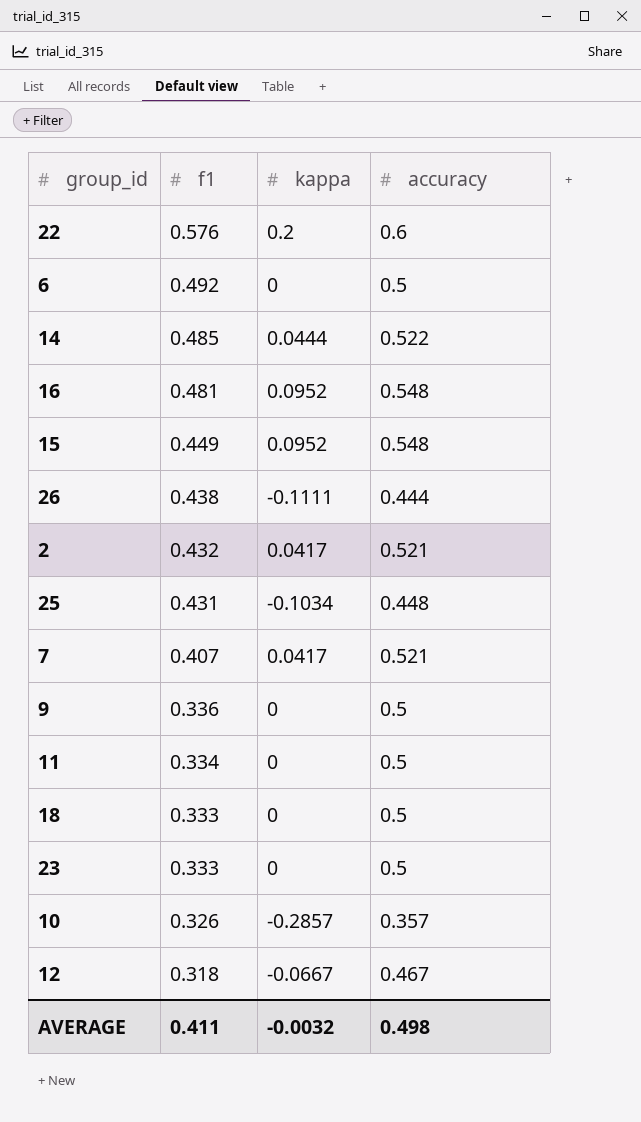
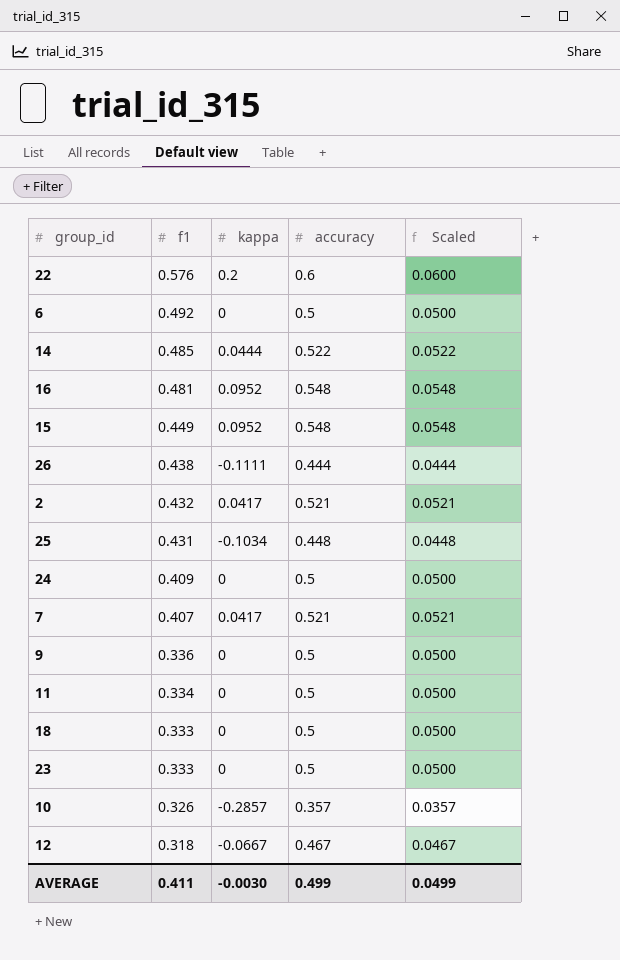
column Scaled | formula: none -> [accuracy] * 0.1
row 24: none -> 0.409 | 0 | 0.5 | 0.0500
AVERAGE | kappa: -0.0032 -> -0.0030
AVERAGE | accuracy: 0.498 -> 0.499

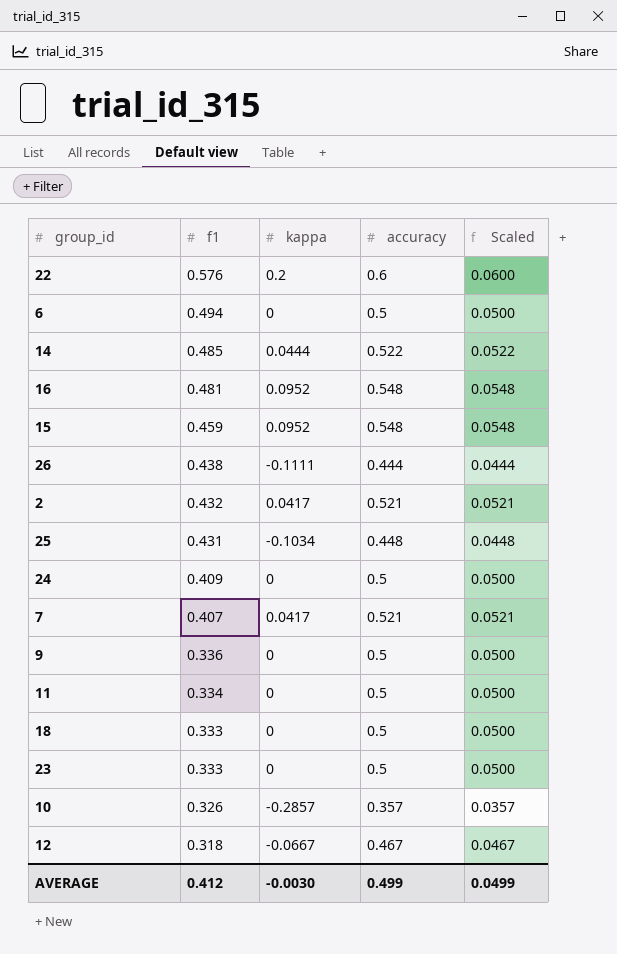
6 | f1: 0.492 -> 0.494
15 | f1: 0.449 -> 0.459
AVERAGE | f1: 0.411 -> 0.412

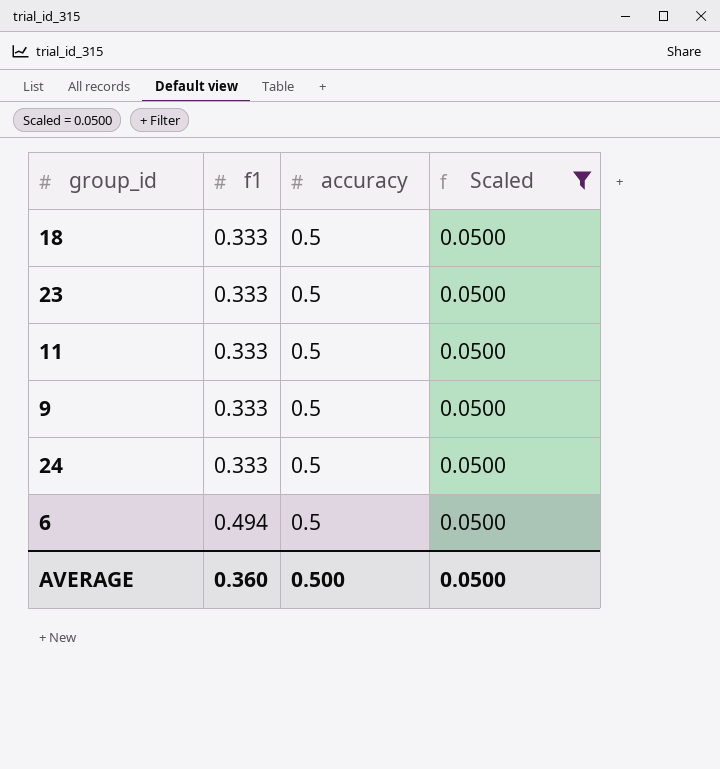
filter: none -> Scaled = 0.0500
row order: f1 descending -> f1 ascending
column kappa | position: 3 -> none
11 | f1: 0.334 -> 0.333
9 | f1: 0.336 -> 0.333
24 | f1: 0.409 -> 0.333
AVERAGE | f1: 0.412 -> 0.360
AVERAGE | accuracy: 0.499 -> 0.500
AVERAGE | Scaled: 0.0499 -> 0.0500

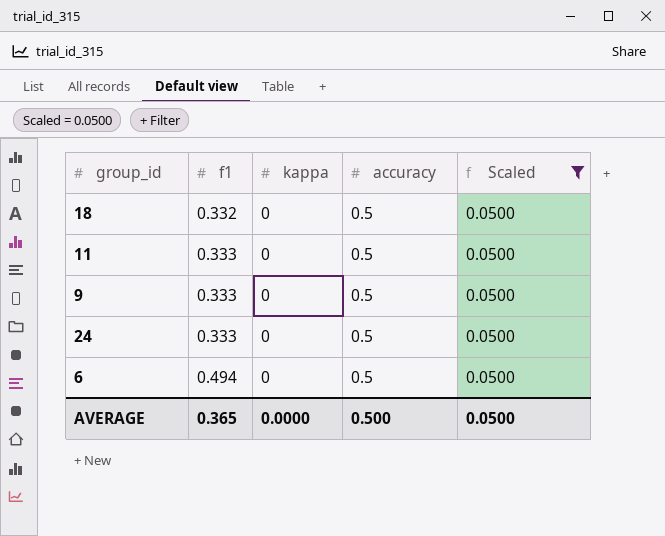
column kappa | position: none -> 3
row 23: 0.333 | 0.5 | 0.0500 -> none
18 | f1: 0.333 -> 0.332
AVERAGE | f1: 0.360 -> 0.365

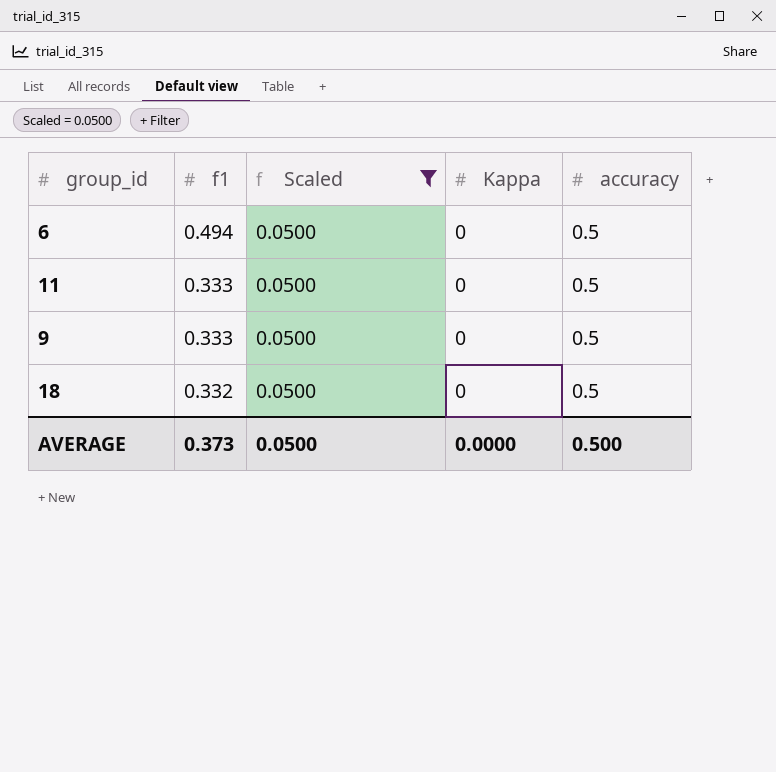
row order: f1 ascending -> f1 descending
column Scaled | position: 5 -> 3
column name: kappa -> Kappa
row 24: 0.333 | 0 | 0.5 | 0.0500 -> none
AVERAGE | f1: 0.365 -> 0.373

